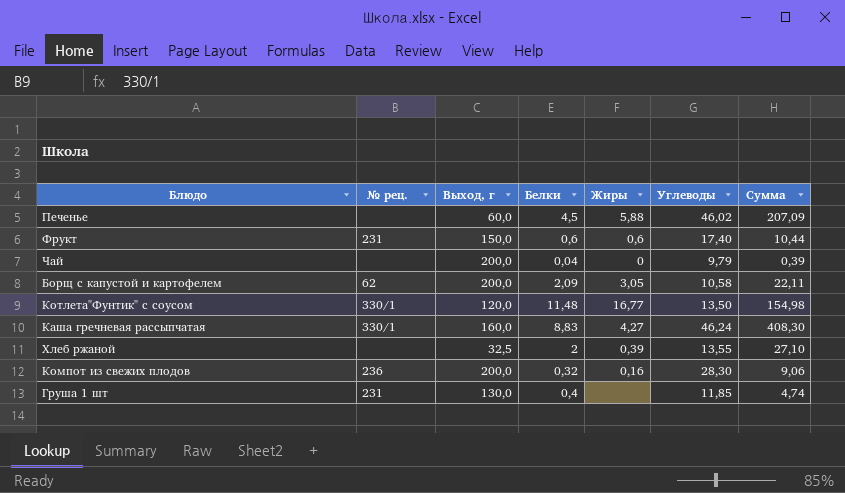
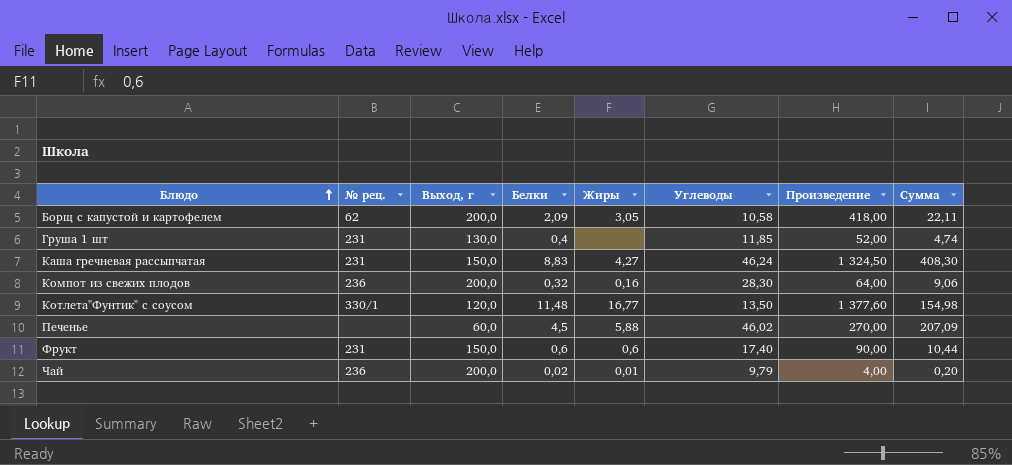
row order: none -> Блюдо ascending
column Произведение | formula: none -> [Выход, г] * [Белки]
row Хлеб ржаной: none | 32,5 | 2 | 0,39 | 13,55 | 27,10 -> none
Каша гречневая рассыпчатая | № рец.: 330/1 -> 231
Каша гречневая рассыпчатая | Выход, г: 160,0 -> 150,0
Чай | № рец.: none -> 236
Чай | Белки: 0,04 -> 0,02
Чай | Жиры: 0 -> 0,01
Чай | Сумма: 0,39 -> 0,20

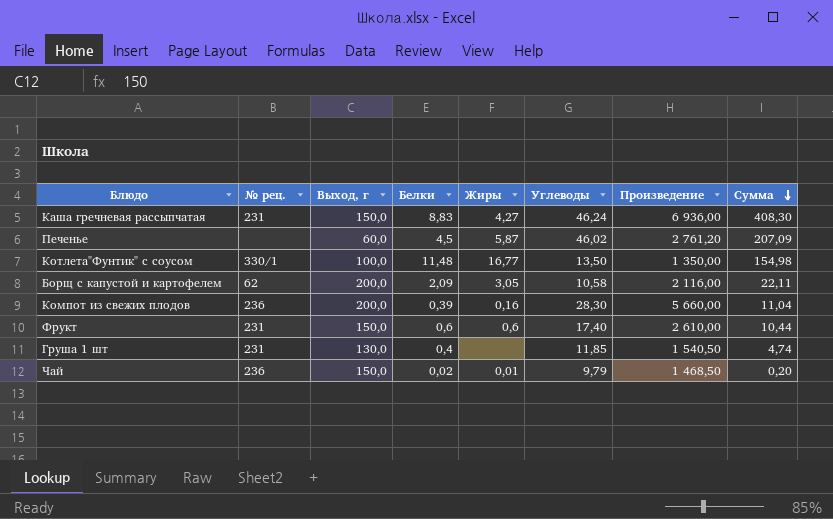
row order: Блюдо ascending -> Сумма descending
column Произведение | formula: [Выход, г] * [Белки] -> [Выход, г] * [Углеводы]
Печенье | Жиры: 5,88 -> 5,87
Котлета"Фунтик" с соусом | Выход, г: 120,0 -> 100,0
Компот из свежих плодов | Белки: 0,32 -> 0,39
Компот из свежих плодов | Сумма: 9,06 -> 11,04
Чай | Выход, г: 200,0 -> 150,0

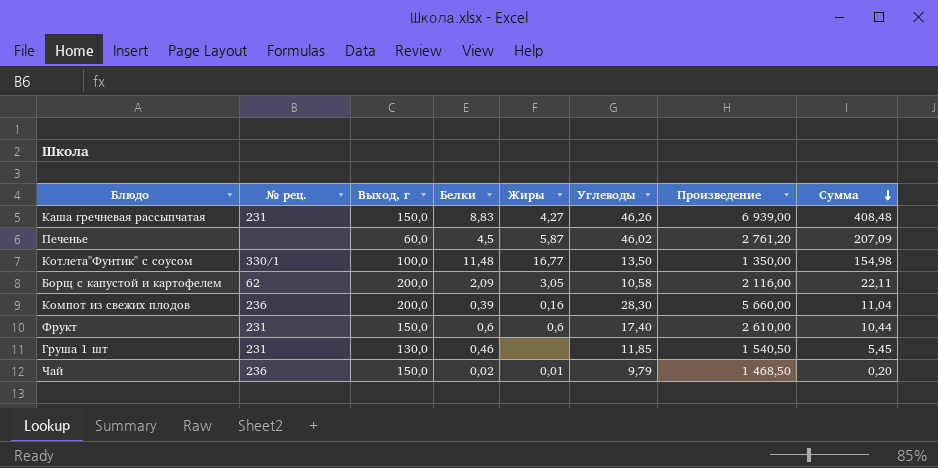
Каша гречневая рассыпчатая | Углеводы: 46,24 -> 46,26
Каша гречневая рассыпчатая | Произведение: 6 936,00 -> 6 939,00
Каша гречневая рассыпчатая | Сумма: 408,30 -> 408,48
Груша 1 шт | Белки: 0,4 -> 0,46
Груша 1 шт | Сумма: 4,74 -> 5,45

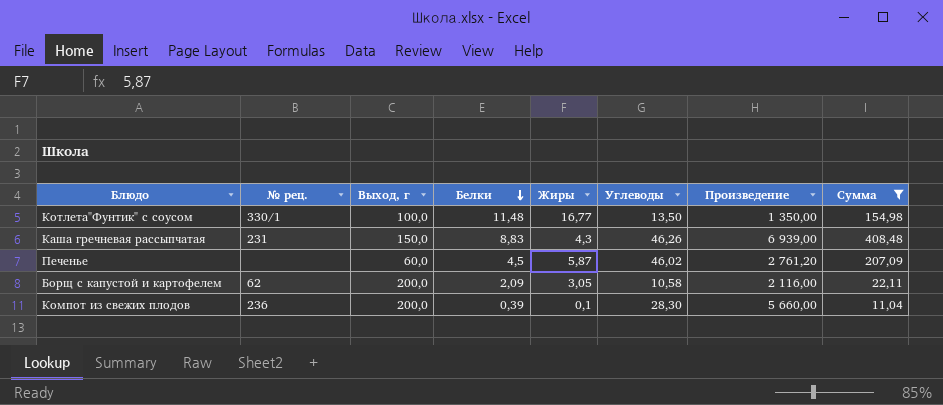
filter: none -> Сумма >= 11,04
row order: Сумма descending -> Белки descending
Каша гречневая рассыпчатая | Жиры: 4,27 -> 4,3
Компот из свежих плодов | Жиры: 0,16 -> 0,1

